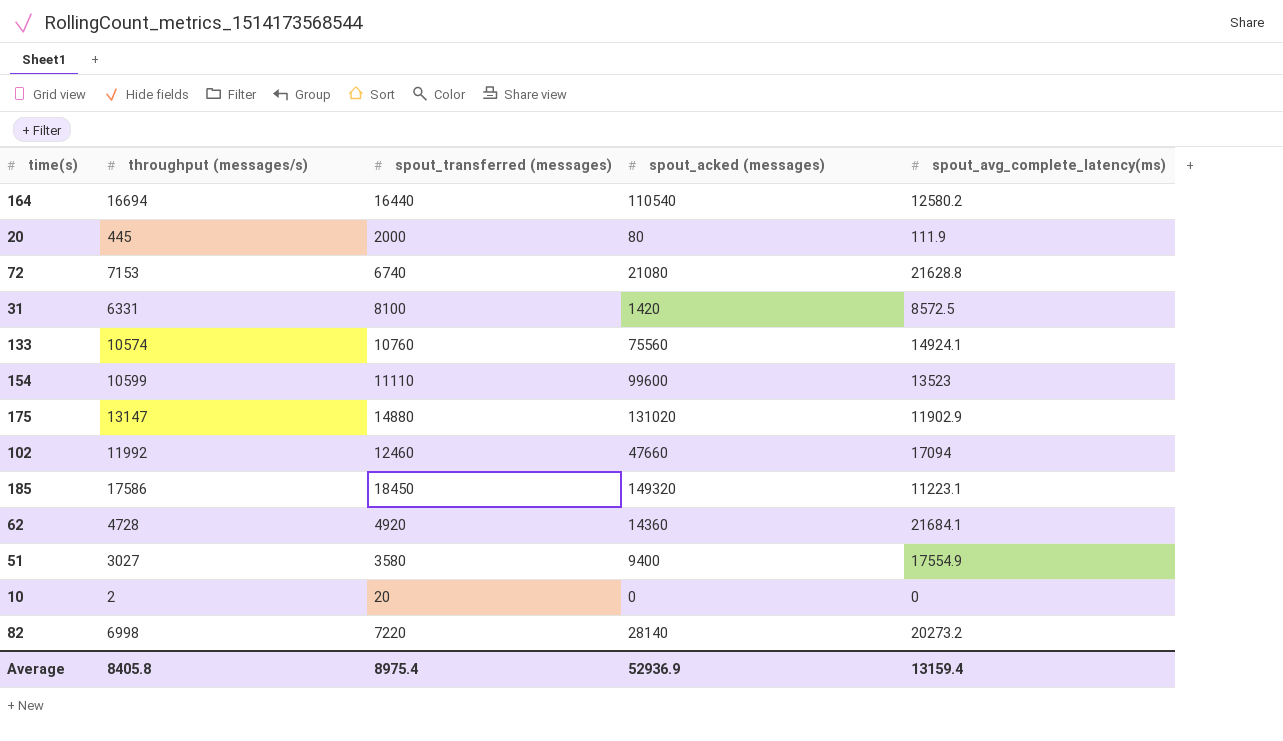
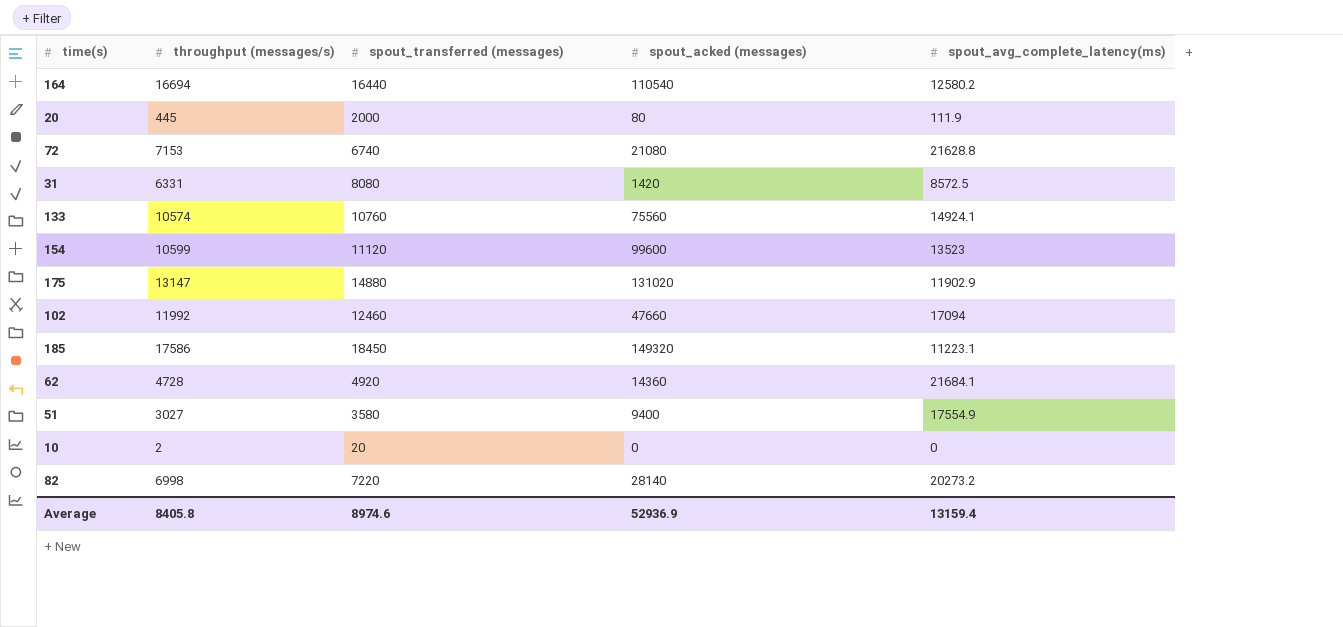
31 | spout_transferred (messages): 8100 -> 8080
154 | spout_transferred (messages): 11110 -> 11120
Average | spout_transferred (messages): 8975.4 -> 8974.6

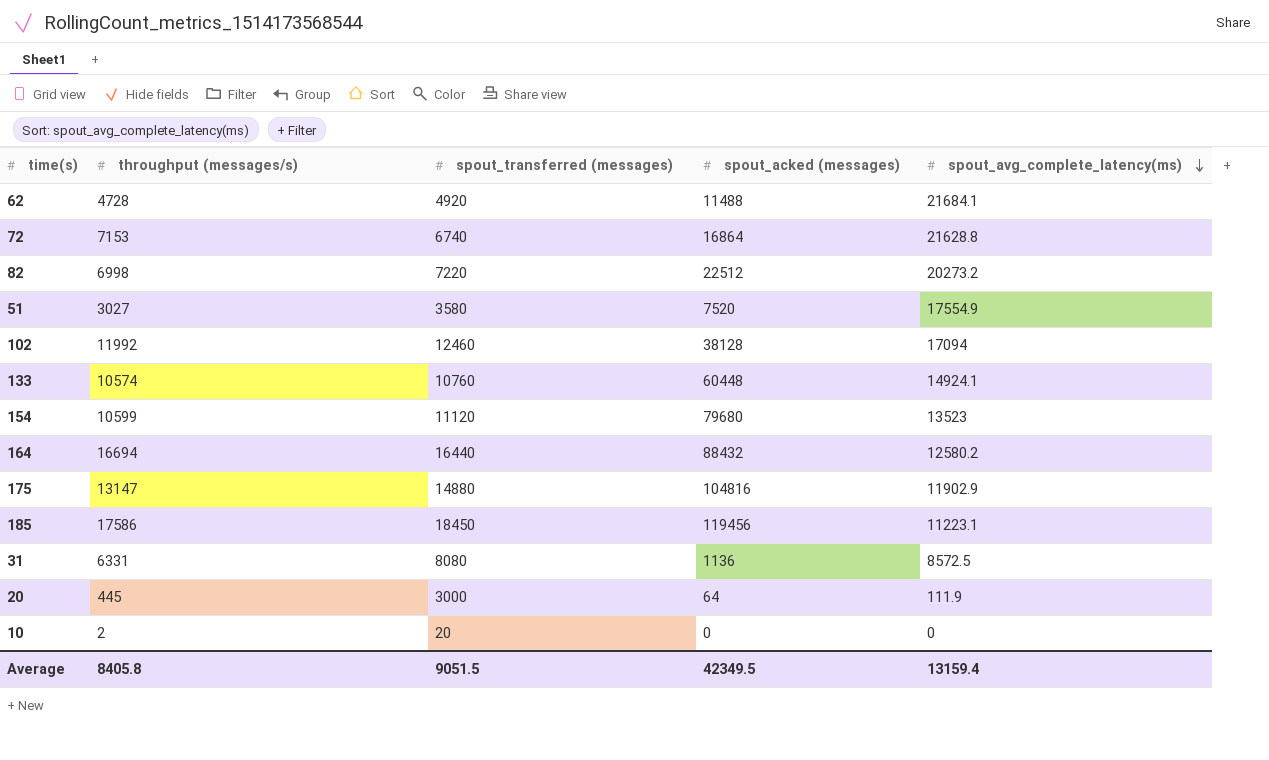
row order: none -> spout_avg_complete_latency(ms) descending
62 | spout_acked (messages): 14360 -> 11488
72 | spout_acked (messages): 21080 -> 16864
82 | spout_acked (messages): 28140 -> 22512
51 | spout_acked (messages): 9400 -> 7520
102 | spout_acked (messages): 47660 -> 38128
133 | spout_acked (messages): 75560 -> 60448
154 | spout_acked (messages): 99600 -> 79680
164 | spout_acked (messages): 110540 -> 88432
175 | spout_acked (messages): 131020 -> 104816
185 | spout_acked (messages): 149320 -> 119456
31 | spout_acked (messages): 1420 -> 1136
20 | spout_transferred (messages): 2000 -> 3000
20 | spout_acked (messages): 80 -> 64
Average | spout_transferred (messages): 8974.6 -> 9051.5
Average | spout_acked (messages): 52936.9 -> 42349.5

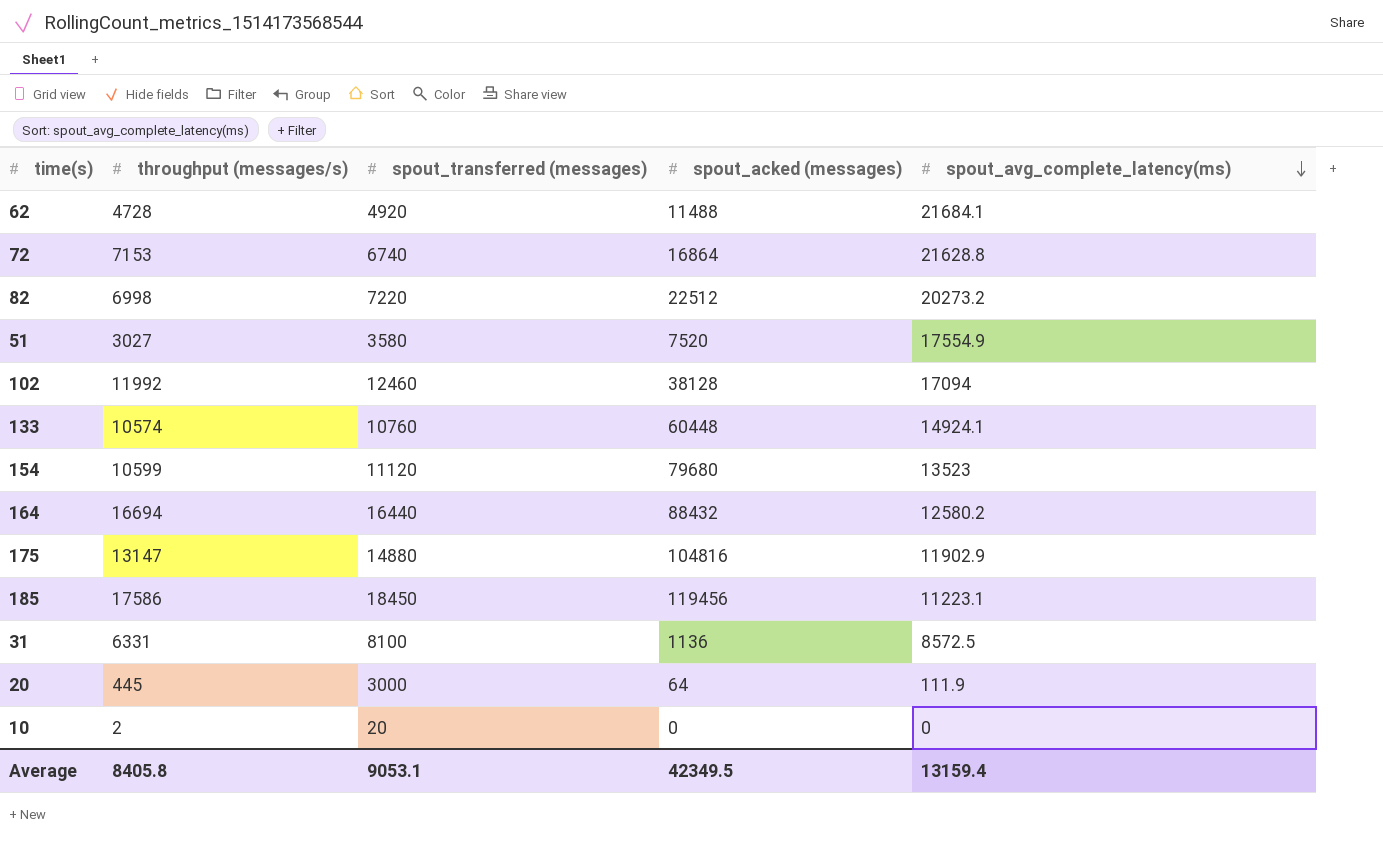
31 | spout_transferred (messages): 8080 -> 8100
Average | spout_transferred (messages): 9051.5 -> 9053.1

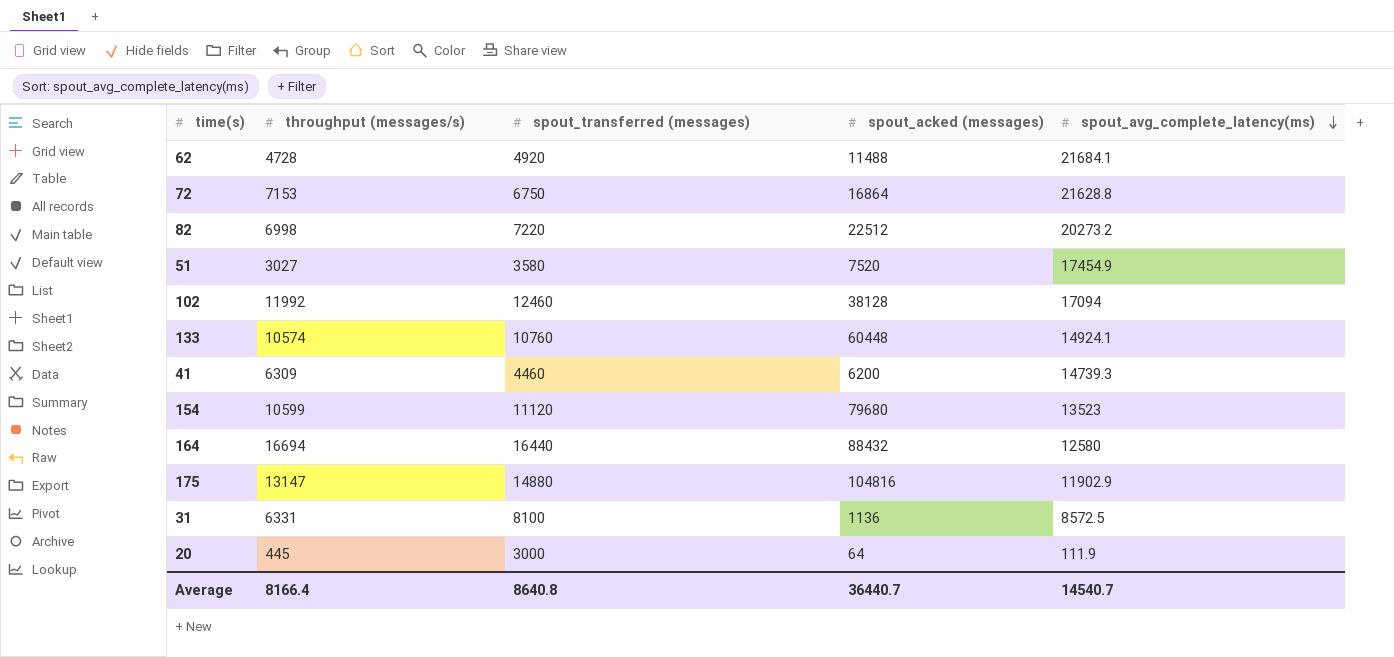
row 185: 17586 | 18450 | 119456 | 11223.1 -> none
row 10: 2 | 20 | 0 | 0 -> none
72 | spout_transferred (messages): 6740 -> 6750
51 | spout_avg_complete_latency(ms): 17554.9 -> 17454.9
row 41: none -> 6309 | 4460 | 6200 | 14739.3
164 | spout_avg_complete_latency(ms): 12580.2 -> 12580
Average | throughput (messages/s): 8405.8 -> 8166.4
Average | spout_transferred (messages): 9053.1 -> 8640.8
Average | spout_acked (messages): 42349.5 -> 36440.7
Average | spout_avg_complete_latency(ms): 13159.4 -> 14540.7

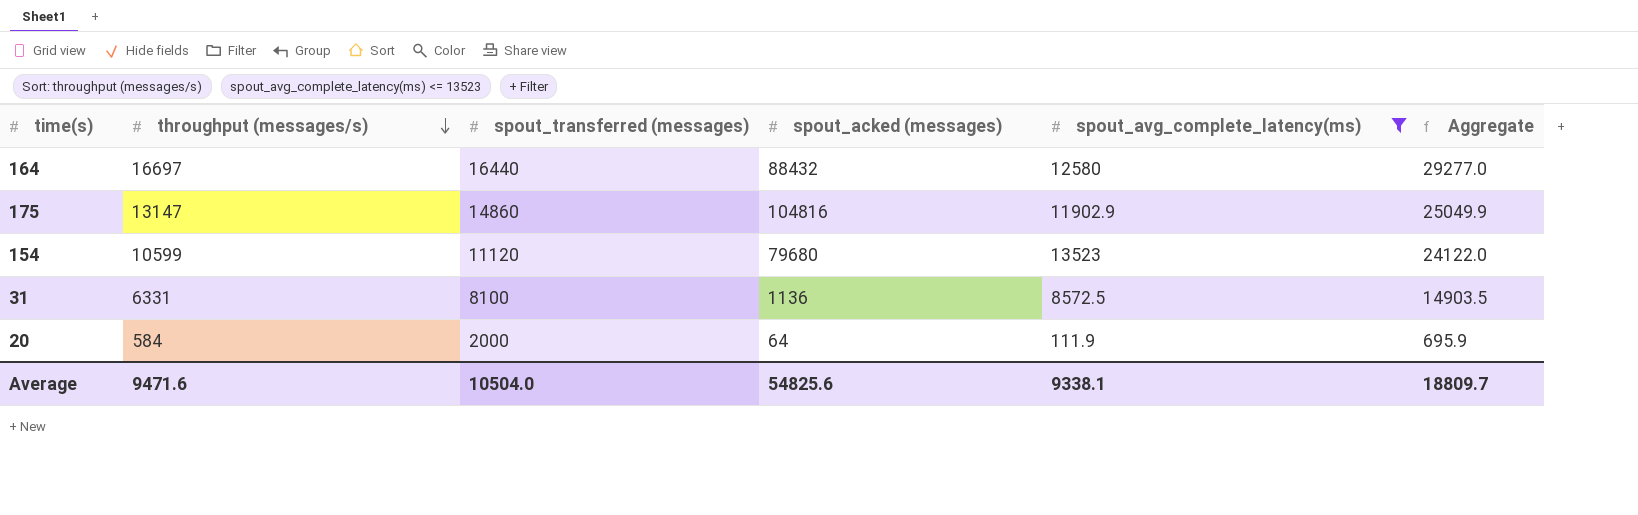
filter: none -> spout_avg_complete_latency(ms) <= 13523
row order: spout_avg_complete_latency(ms) descending -> throughput (messages/s) descending
column Aggregate | formula: none -> [throughput (messages/s)] + [spout_avg_complete_latency(ms)]
164 | throughput (messages/s): 16694 -> 16697
175 | spout_transferred (messages): 14880 -> 14860
20 | throughput (messages/s): 445 -> 584
20 | spout_transferred (messages): 3000 -> 2000
Average | throughput (messages/s): 8166.4 -> 9471.6
Average | spout_transferred (messages): 8640.8 -> 10504.0
Average | spout_acked (messages): 36440.7 -> 54825.6
Average | spout_avg_complete_latency(ms): 14540.7 -> 9338.1

